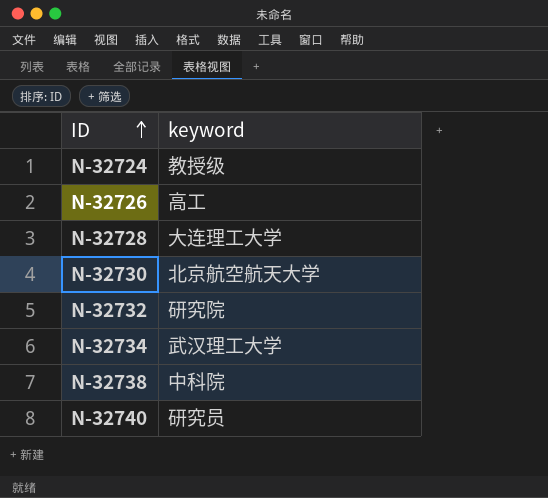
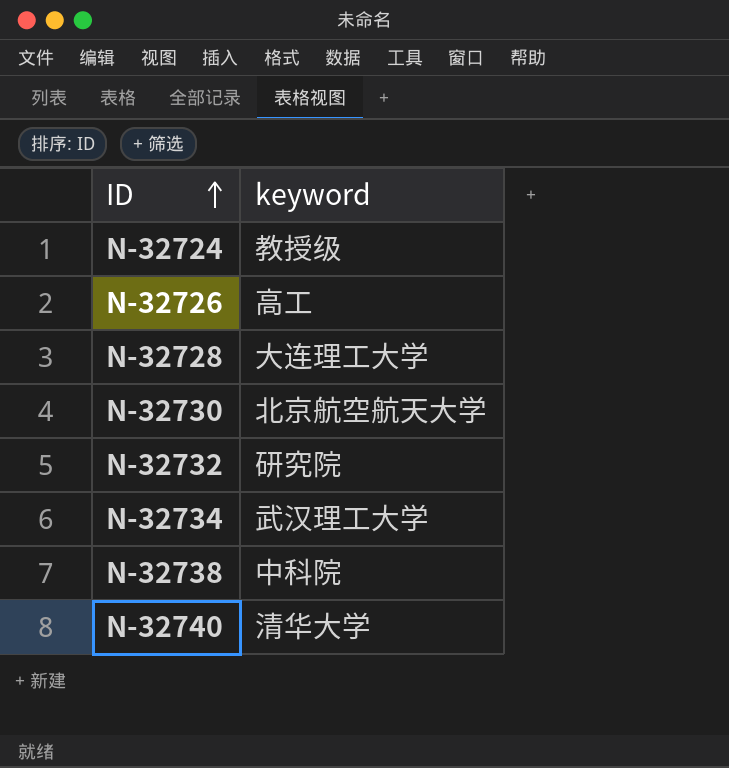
N-32740 | keyword: 研究员 -> 清华大学

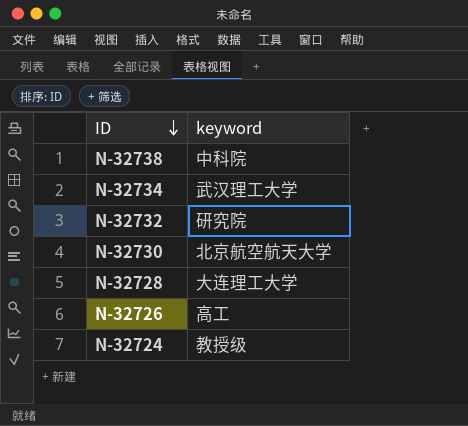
row order: ID ascending -> ID descending
row N-32740: 清华大学 -> none

